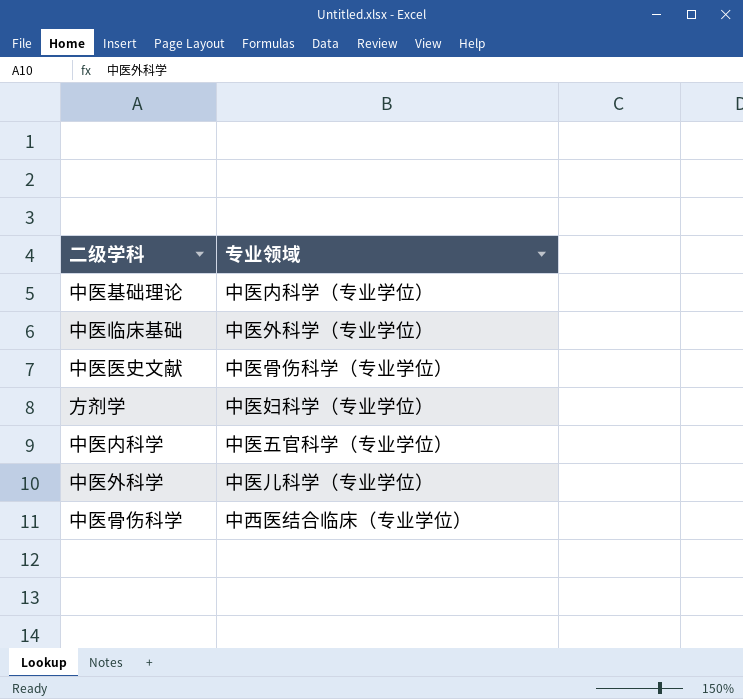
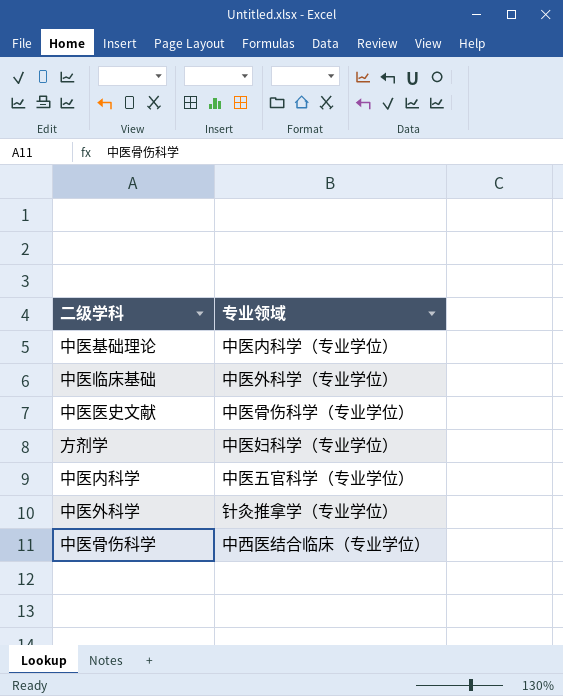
中医外科学 | 专业领域: 中医儿科学（专业学位） -> 针灸推拿学（专业学位）

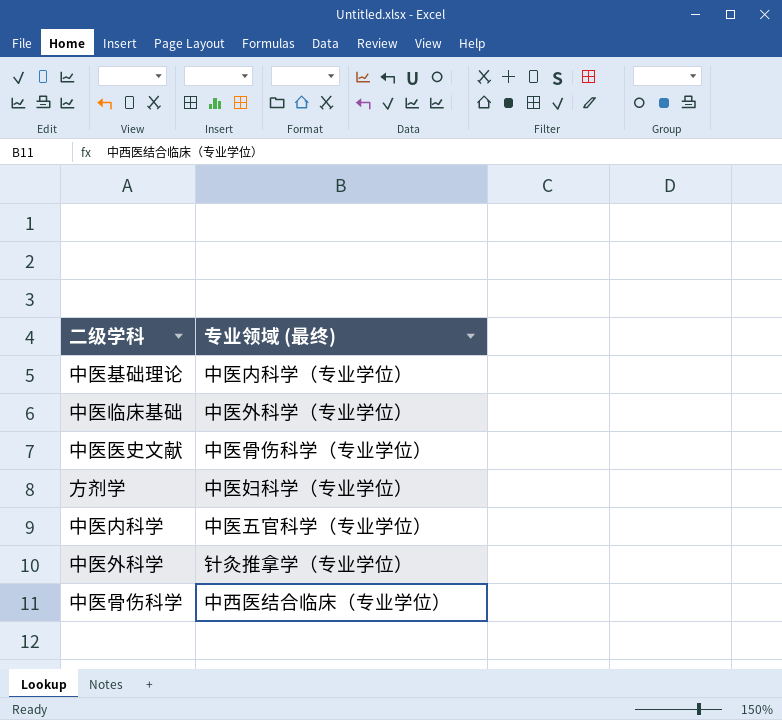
column name: 专业领域 -> 专业领域 (最终)

